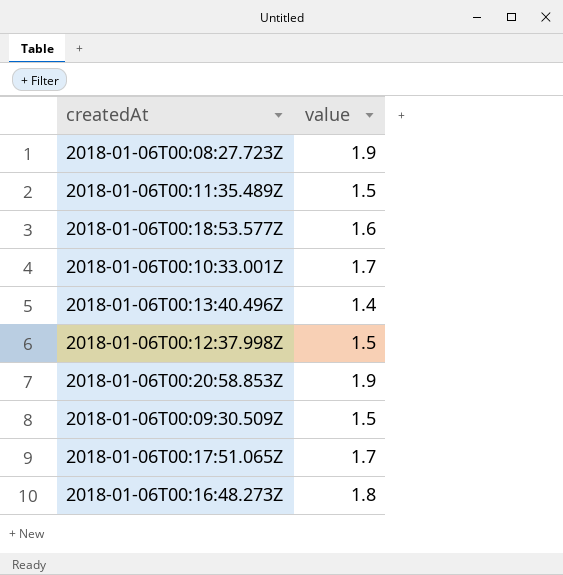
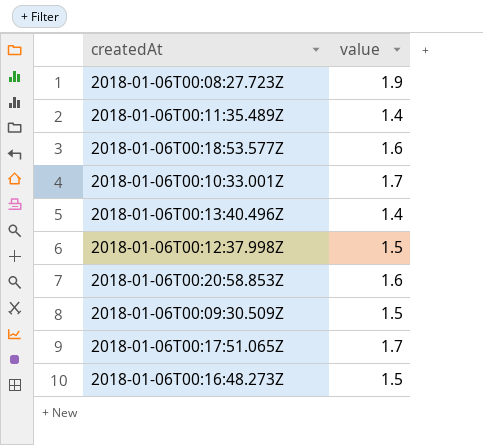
2018-01-06T00:11:35.489Z | value: 1.5 -> 1.4
2018-01-06T00:20:58.853Z | value: 1.9 -> 1.6
2018-01-06T00:16:48.273Z | value: 1.8 -> 1.5

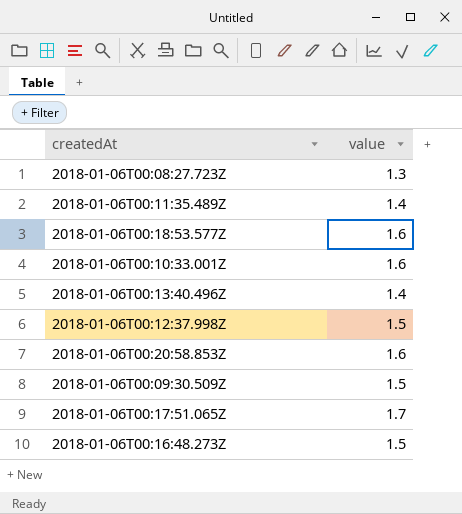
2018-01-06T00:08:27.723Z | value: 1.9 -> 1.3
2018-01-06T00:10:33.001Z | value: 1.7 -> 1.6

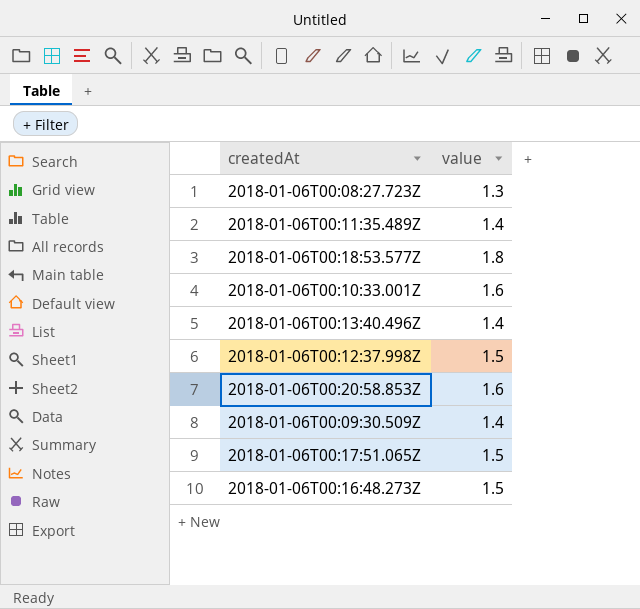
2018-01-06T00:18:53.577Z | value: 1.6 -> 1.8
2018-01-06T00:09:30.509Z | value: 1.5 -> 1.4
2018-01-06T00:17:51.065Z | value: 1.7 -> 1.5

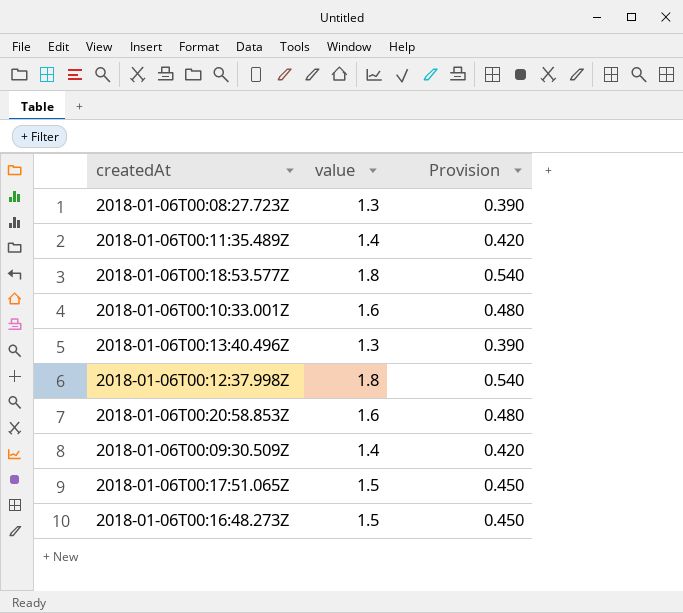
column Provision | formula: none -> [value] * 0.3
2018-01-06T00:13:40.496Z | value: 1.4 -> 1.3
2018-01-06T00:12:37.998Z | value: 1.5 -> 1.8

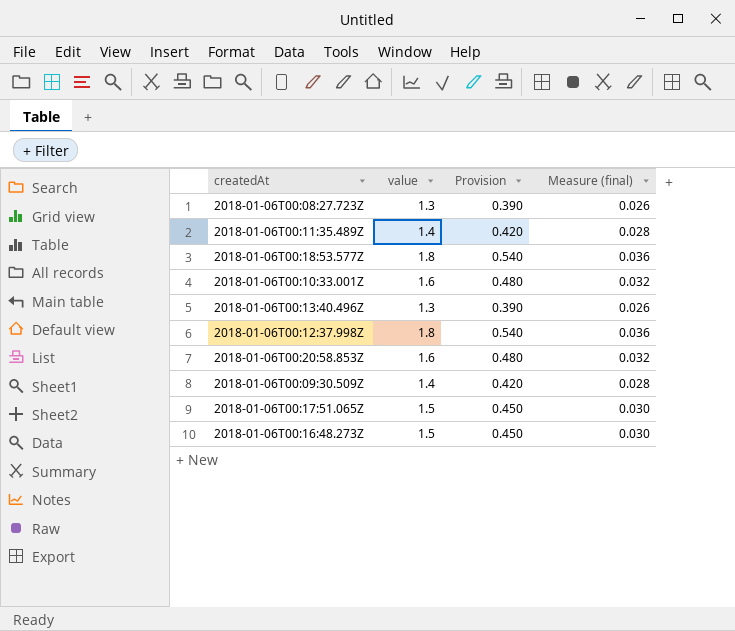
column Measure (final) | formula: none -> [value] * 0.02

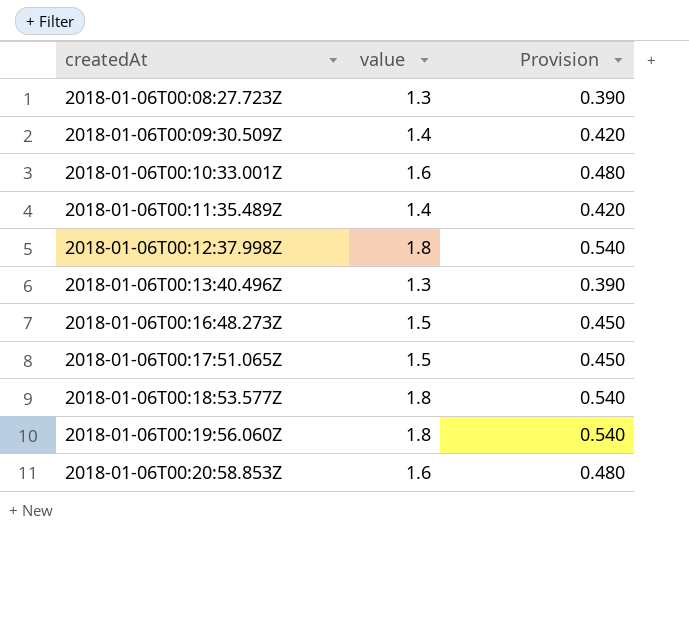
row order: none -> createdAt ascending
column Measure (final) | formula: [value] * 0.02 -> none
row 2018-01-06T00:19:56.060Z: none -> 1.8 | 0.540

